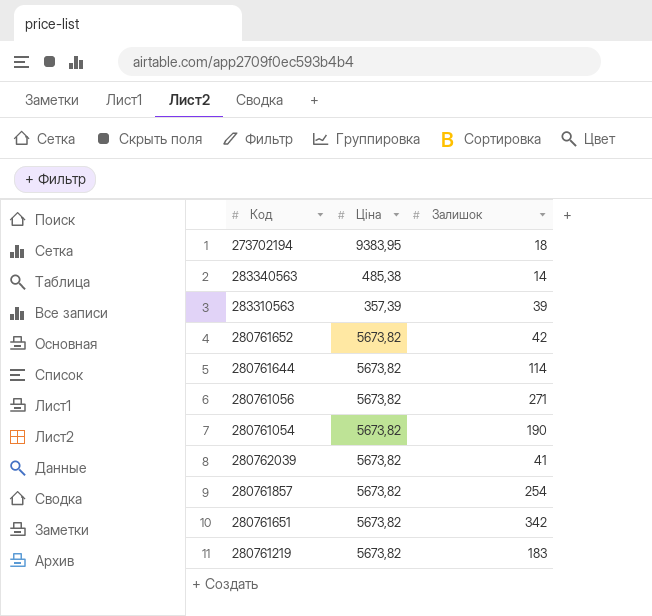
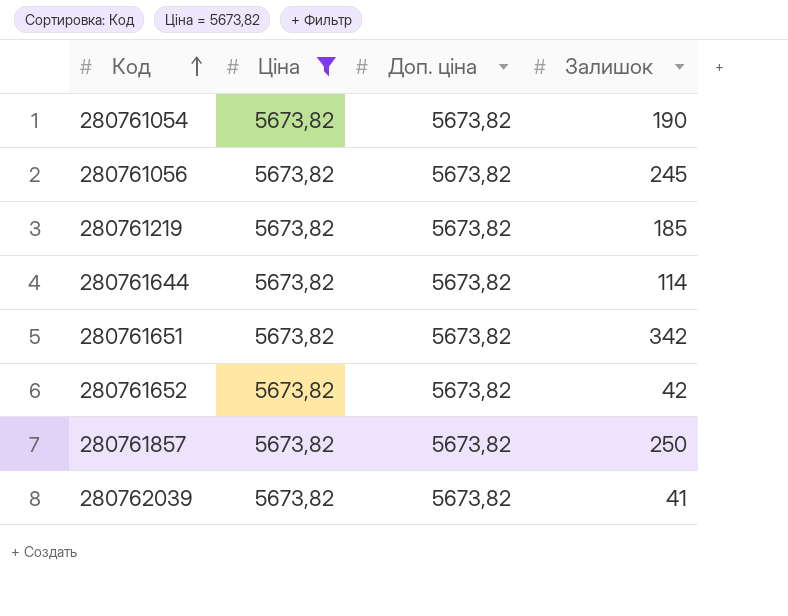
filter: none -> Ціна = 5673,82
row order: none -> Код ascending
column Доп. ціна | position: none -> 3
280761056 | Залишок: 271 -> 245
280761219 | Залишок: 183 -> 185
280761857 | Залишок: 254 -> 250

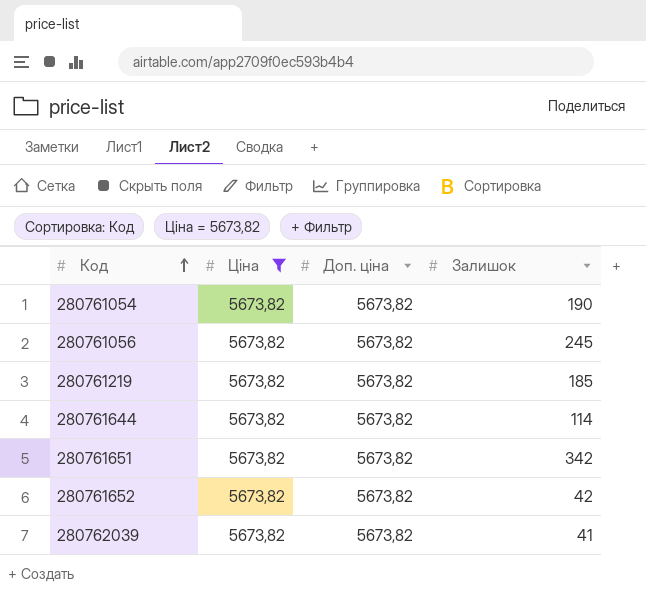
row 280761857: 5673,82 | 5673,82 | 250 -> none

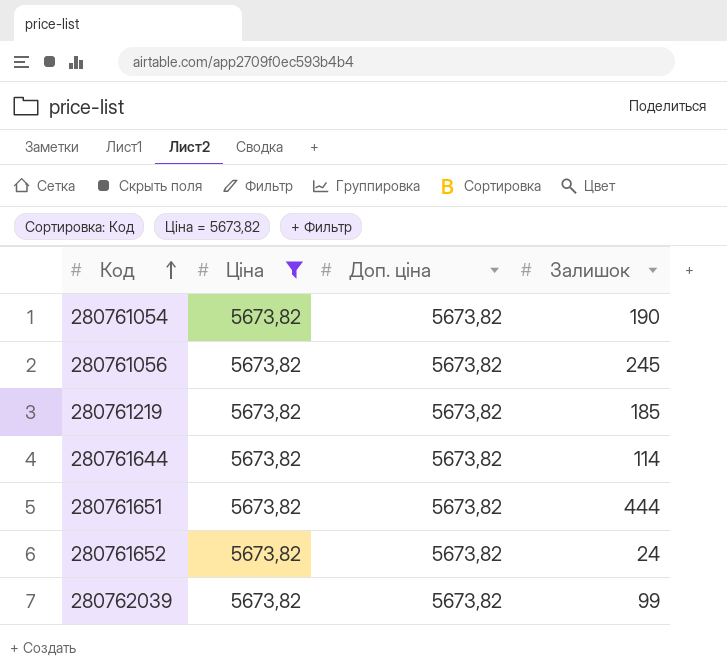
280761651 | Залишок: 342 -> 444
280761652 | Залишок: 42 -> 24
280762039 | Залишок: 41 -> 99

